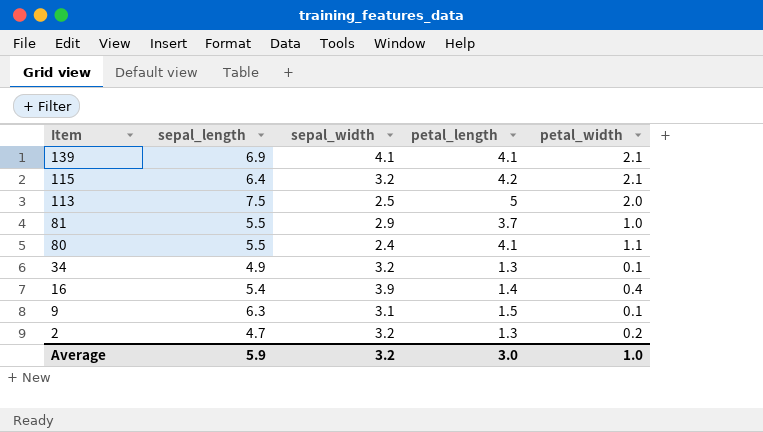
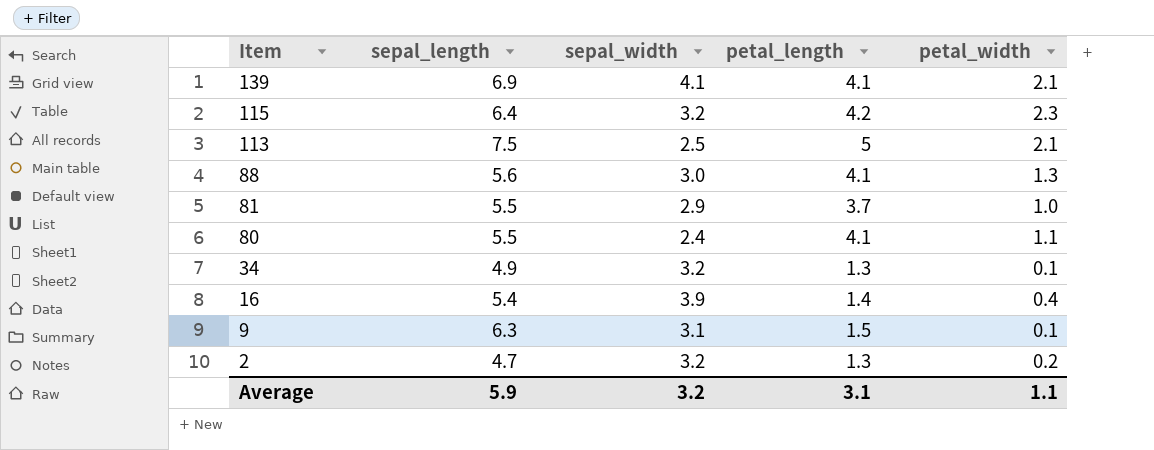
115 | petal_width: 2.1 -> 2.3
113 | petal_width: 2.0 -> 2.1
row 88: none -> 5.6 | 3.0 | 4.1 | 1.3
Average | petal_length: 3.0 -> 3.1
Average | petal_width: 1.0 -> 1.1

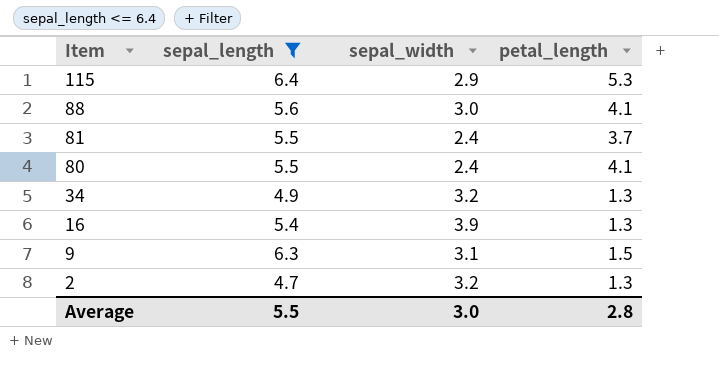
filter: none -> sepal_length <= 6.4
column petal_width | position: 5 -> none
115 | sepal_width: 3.2 -> 2.9
115 | petal_length: 4.2 -> 5.3
81 | sepal_width: 2.9 -> 2.4
16 | petal_length: 1.4 -> 1.3
Average | sepal_length: 5.9 -> 5.5
Average | sepal_width: 3.2 -> 3.0
Average | petal_length: 3.1 -> 2.8

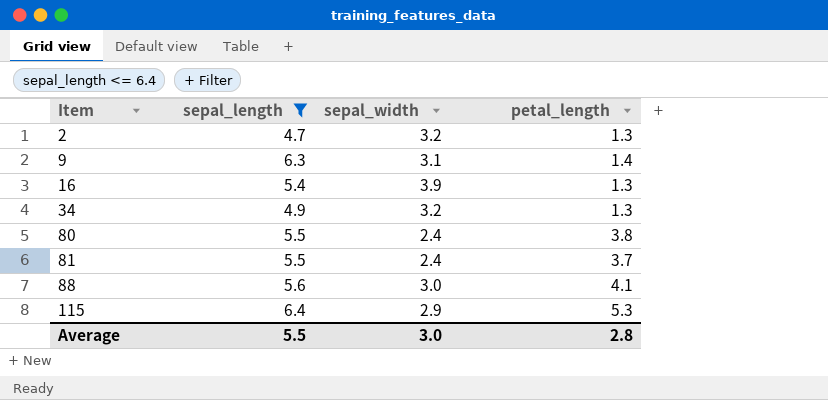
row order: Item descending -> Item ascending
9 | petal_length: 1.5 -> 1.4
80 | petal_length: 4.1 -> 3.8

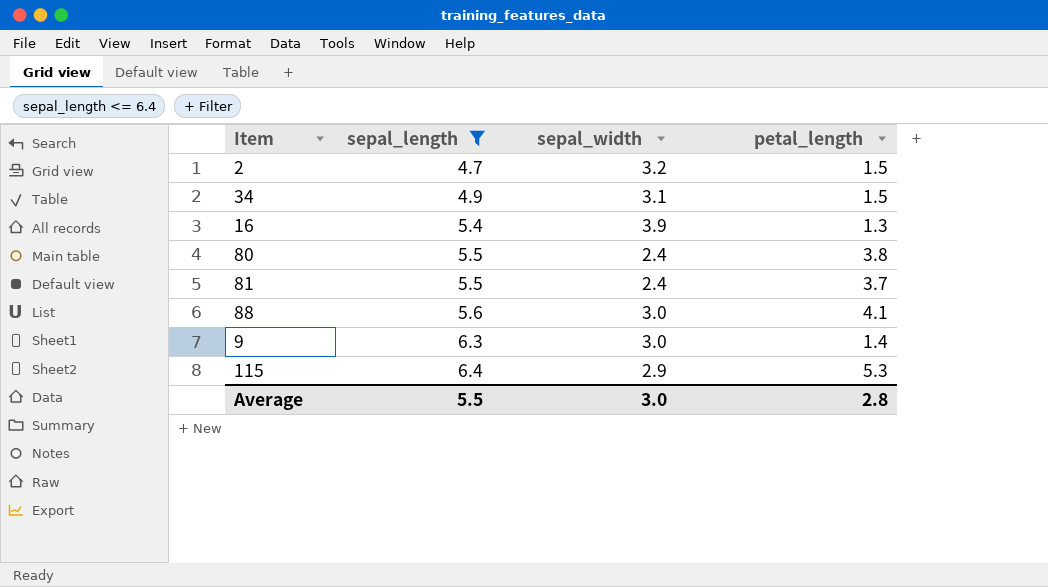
row order: Item ascending -> sepal_length ascending
2 | petal_length: 1.3 -> 1.5
34 | sepal_width: 3.2 -> 3.1
34 | petal_length: 1.3 -> 1.5
9 | sepal_width: 3.1 -> 3.0

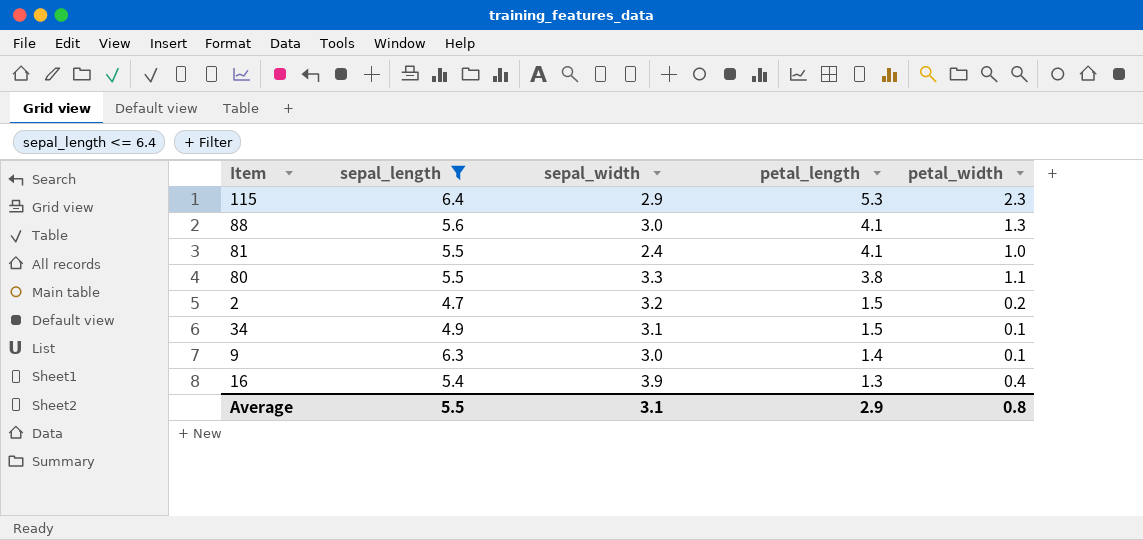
row order: sepal_length ascending -> petal_length descending
column petal_width | position: none -> 5
81 | petal_length: 3.7 -> 4.1
80 | sepal_width: 2.4 -> 3.3
Average | sepal_width: 3.0 -> 3.1
Average | petal_length: 2.8 -> 2.9

